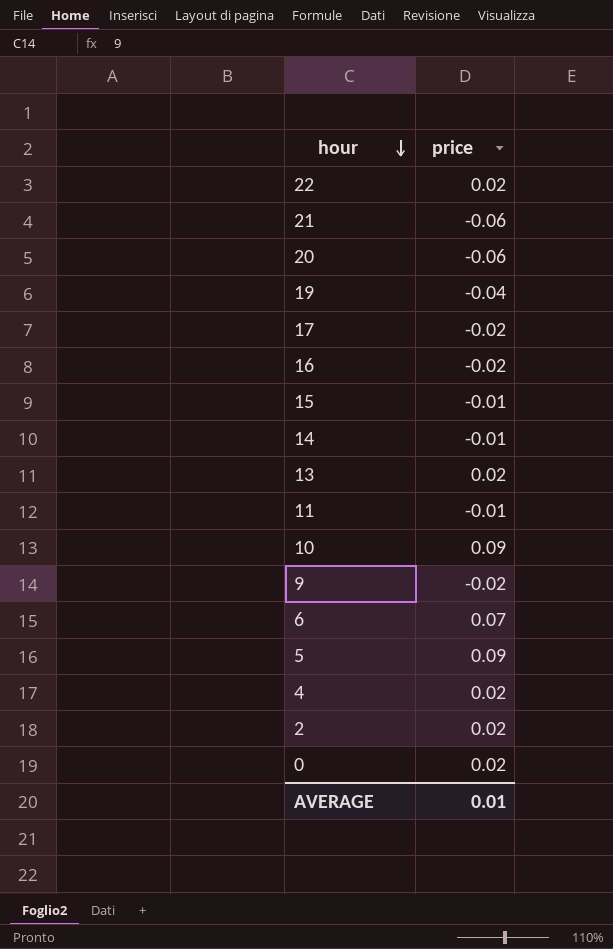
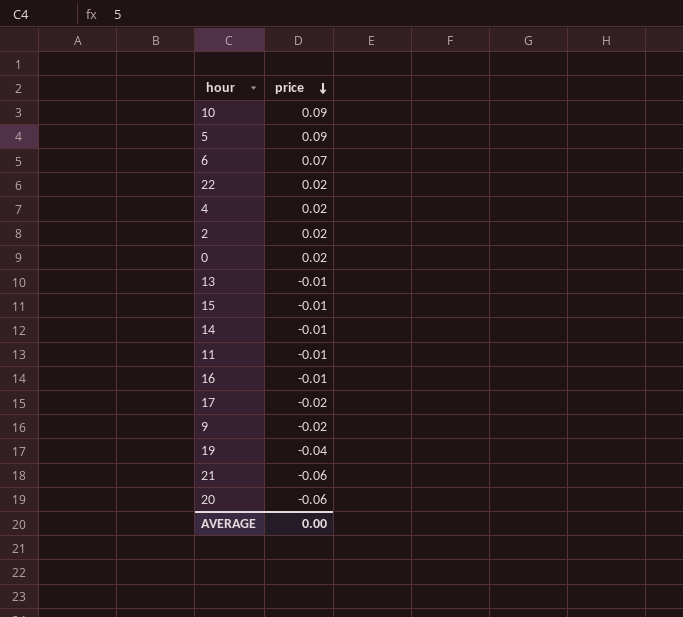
row order: hour descending -> price descending
13 | price: 0.02 -> -0.01
16 | price: -0.02 -> -0.01
AVERAGE | price: 0.01 -> 0.00

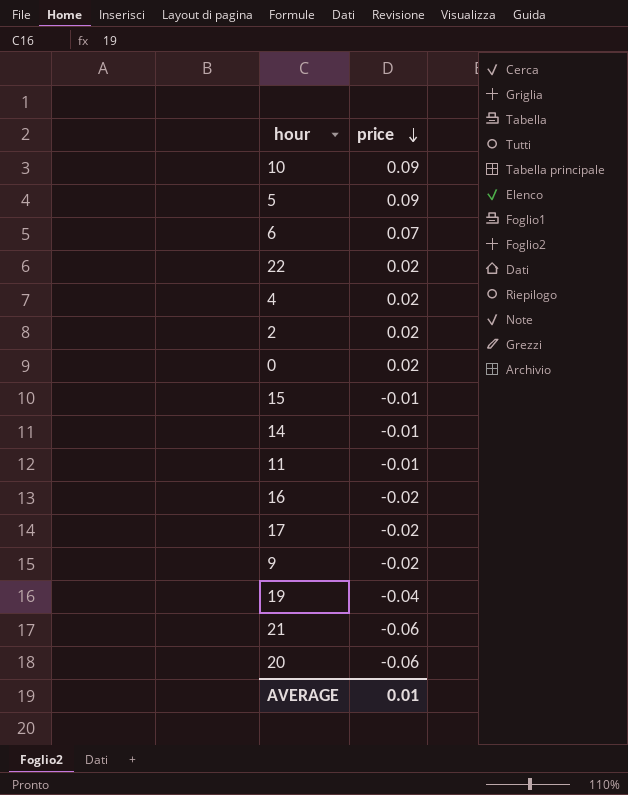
row 13: -0.01 -> none
16 | price: -0.01 -> -0.02
AVERAGE | price: 0.00 -> 0.01

